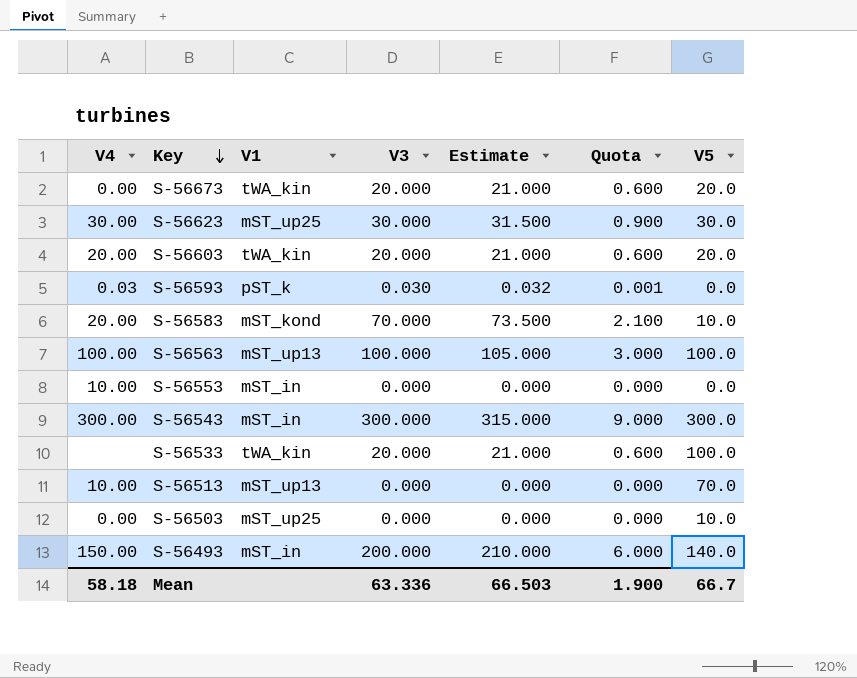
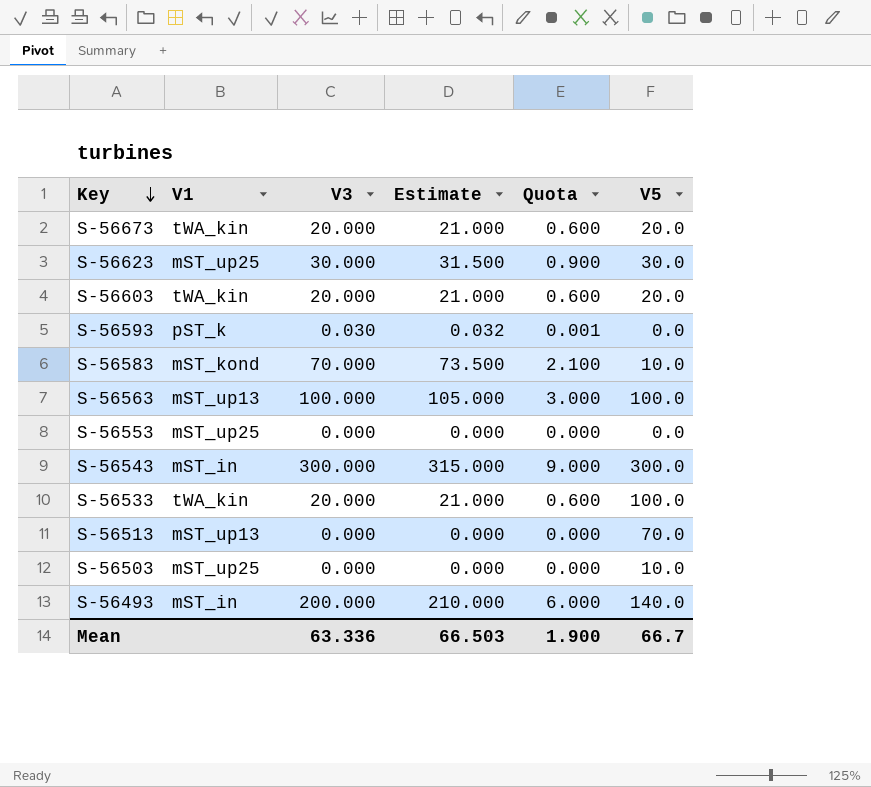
column V4 | position: 1 -> none
S-56553 | V1: mST_in -> mST_up25

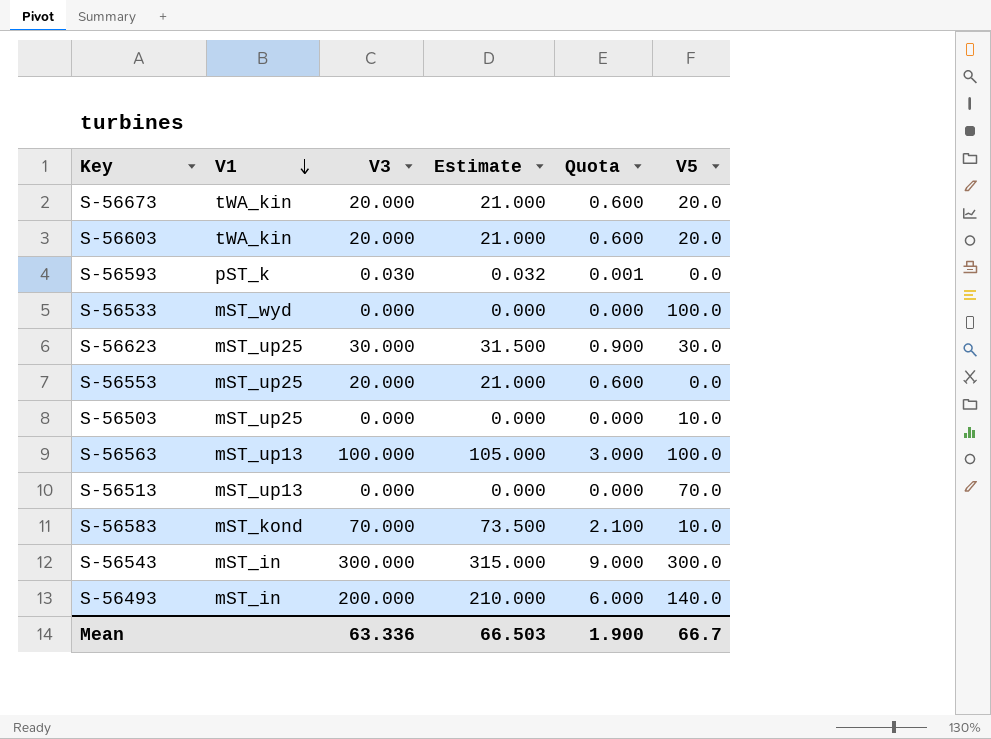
row order: Key descending -> V1 descending
S-56533 | V1: tWA_kin -> mST_wyd
S-56533 | V3: 20.000 -> 0.000
S-56533 | Estimate: 21.000 -> 0.000
S-56533 | Quota: 0.600 -> 0.000
S-56553 | V3: 0.000 -> 20.000
S-56553 | Estimate: 0.000 -> 21.000
S-56553 | Quota: 0.000 -> 0.600

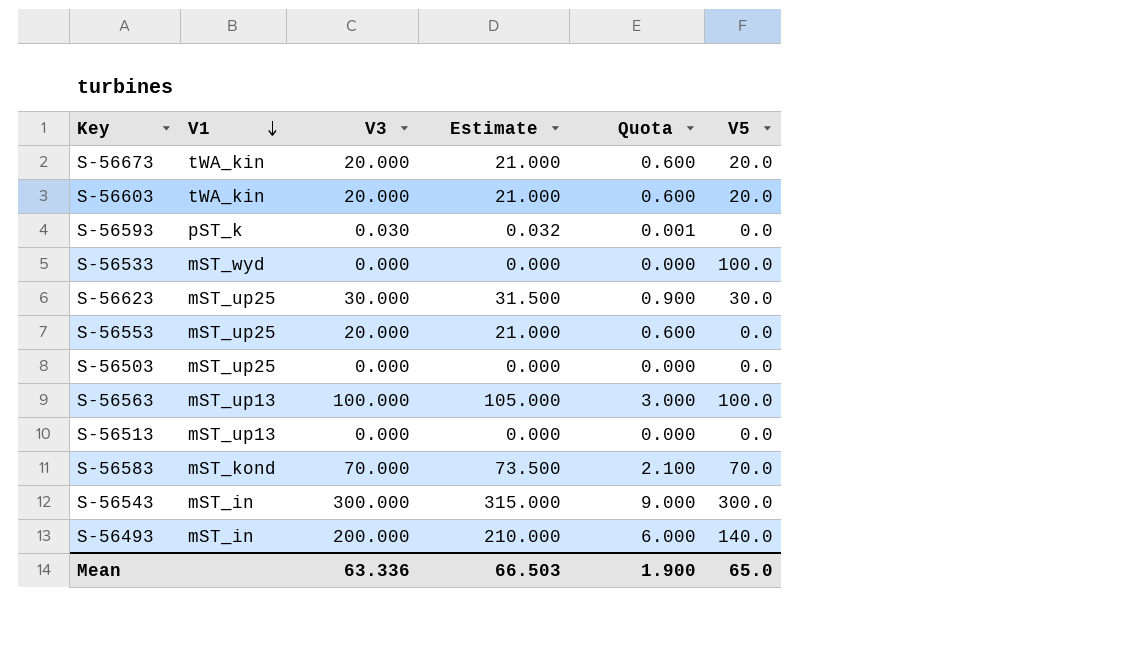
S-56503 | V5: 10.0 -> 0.0
S-56513 | V5: 70.0 -> 0.0
S-56583 | V5: 10.0 -> 70.0
Mean | V5: 66.7 -> 65.0

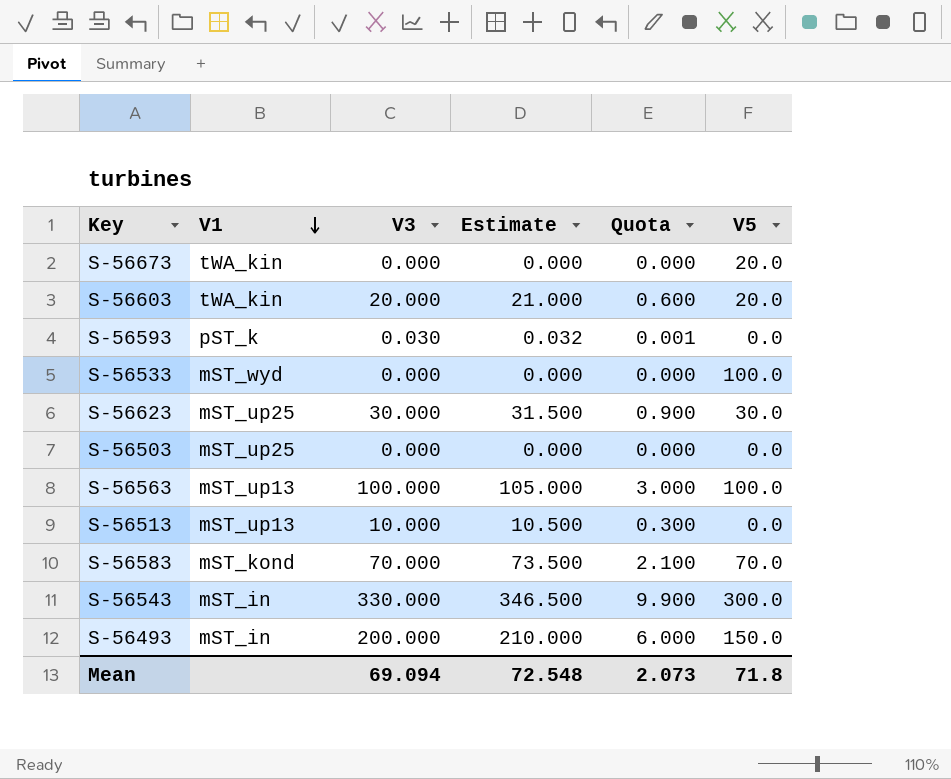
row S-56553: mST_up25 | 20.000 | 21.000 | 0.600 | 0.0 -> none
S-56673 | V3: 20.000 -> 0.000
S-56673 | Estimate: 21.000 -> 0.000
S-56673 | Quota: 0.600 -> 0.000
S-56513 | V3: 0.000 -> 10.000
S-56513 | Estimate: 0.000 -> 10.500
S-56513 | Quota: 0.000 -> 0.300
S-56543 | V3: 300.000 -> 330.000
S-56543 | Estimate: 315.000 -> 346.500
S-56543 | Quota: 9.000 -> 9.900
S-56493 | V5: 140.0 -> 150.0
Mean | V3: 63.336 -> 69.094
Mean | Estimate: 66.503 -> 72.548
Mean | Quota: 1.900 -> 2.073
Mean | V5: 65.0 -> 71.8

